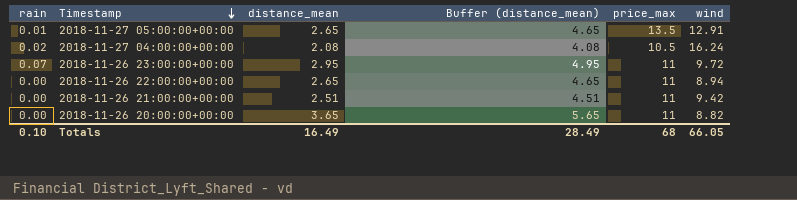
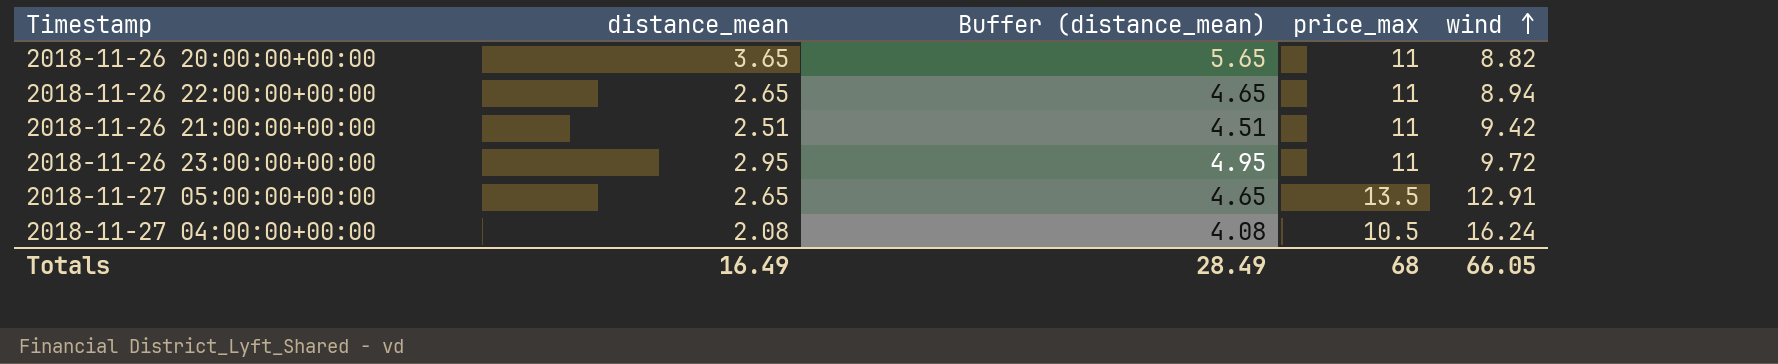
row order: Timestamp descending -> wind ascending
column rain | position: 1 -> none

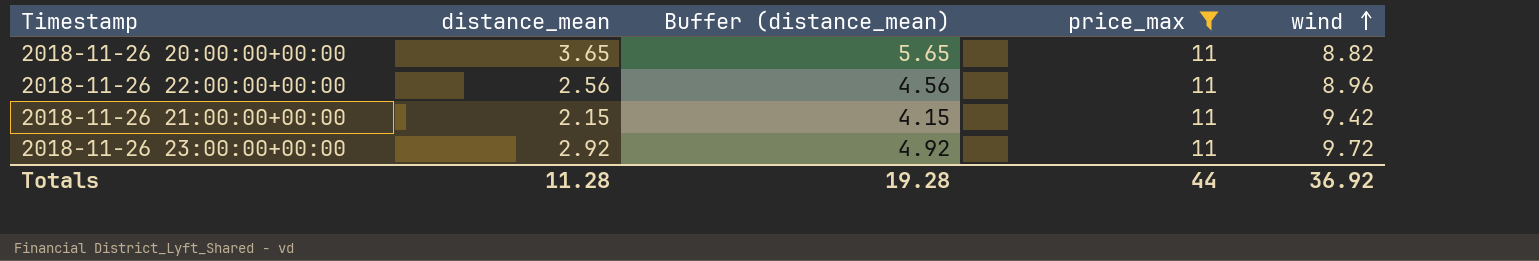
filter: none -> price_max = 11
2018-11-26 22:00:00+00:00 | distance_mean: 2.65 -> 2.56
2018-11-26 22:00:00+00:00 | Buffer (distance_mean): 4.65 -> 4.56
2018-11-26 22:00:00+00:00 | wind: 8.94 -> 8.96
2018-11-26 21:00:00+00:00 | distance_mean: 2.51 -> 2.15
2018-11-26 21:00:00+00:00 | Buffer (distance_mean): 4.51 -> 4.15
2018-11-26 23:00:00+00:00 | distance_mean: 2.95 -> 2.92
2018-11-26 23:00:00+00:00 | Buffer (distance_mean): 4.95 -> 4.92
Totals | distance_mean: 16.49 -> 11.28
Totals | Buffer (distance_mean): 28.49 -> 19.28
Totals | price_max: 68 -> 44
Totals | wind: 66.05 -> 36.92

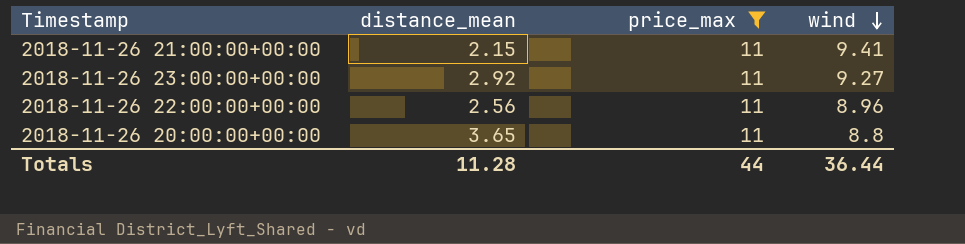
row order: wind ascending -> wind descending
column Buffer (distance_mean) | formula: [distance_mean] + 2 -> none
2018-11-26 21:00:00+00:00 | wind: 9.42 -> 9.41
2018-11-26 23:00:00+00:00 | wind: 9.72 -> 9.27
2018-11-26 20:00:00+00:00 | wind: 8.82 -> 8.8
Totals | wind: 36.92 -> 36.44

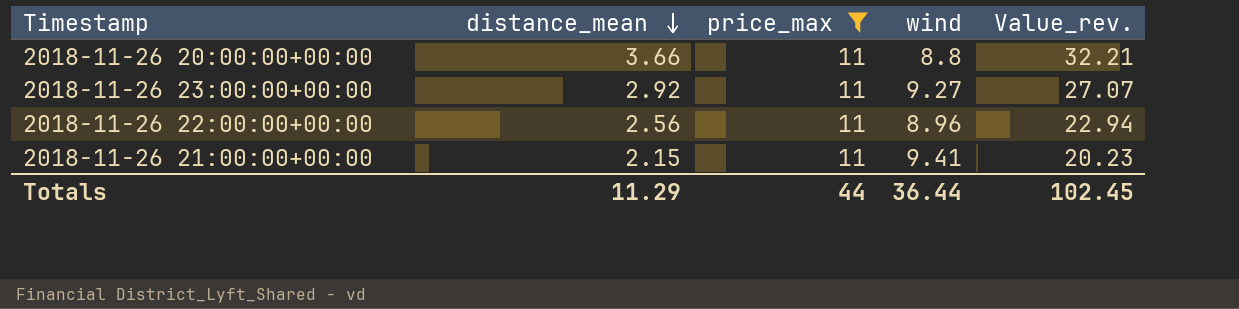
row order: wind descending -> distance_mean descending
column Value_rev. | formula: none -> [distance_mean] * [wind]
2018-11-26 20:00:00+00:00 | distance_mean: 3.65 -> 3.66
Totals | distance_mean: 11.28 -> 11.29

